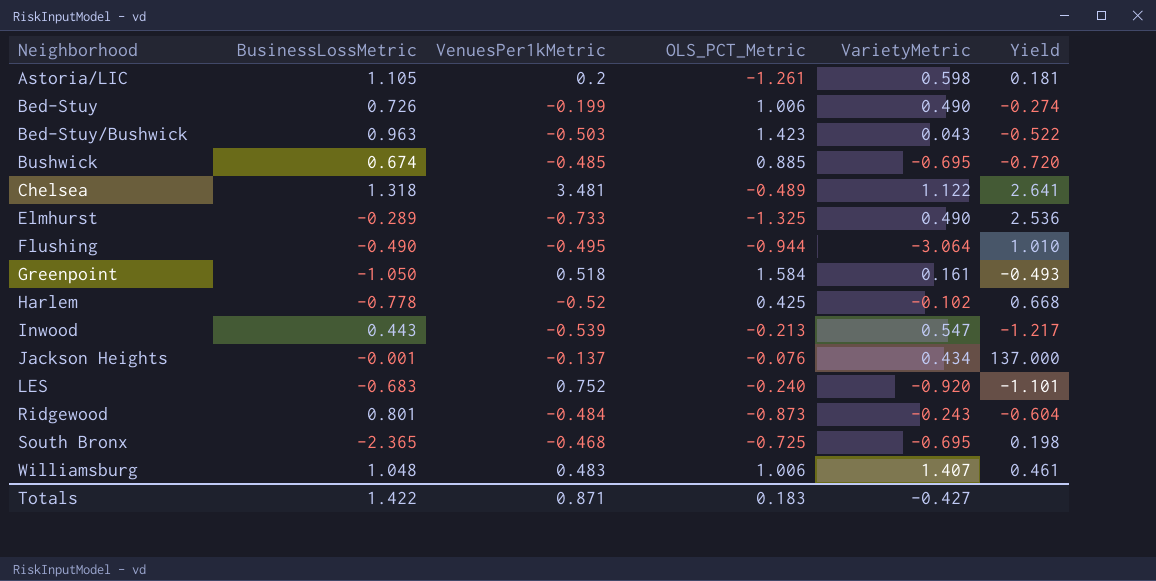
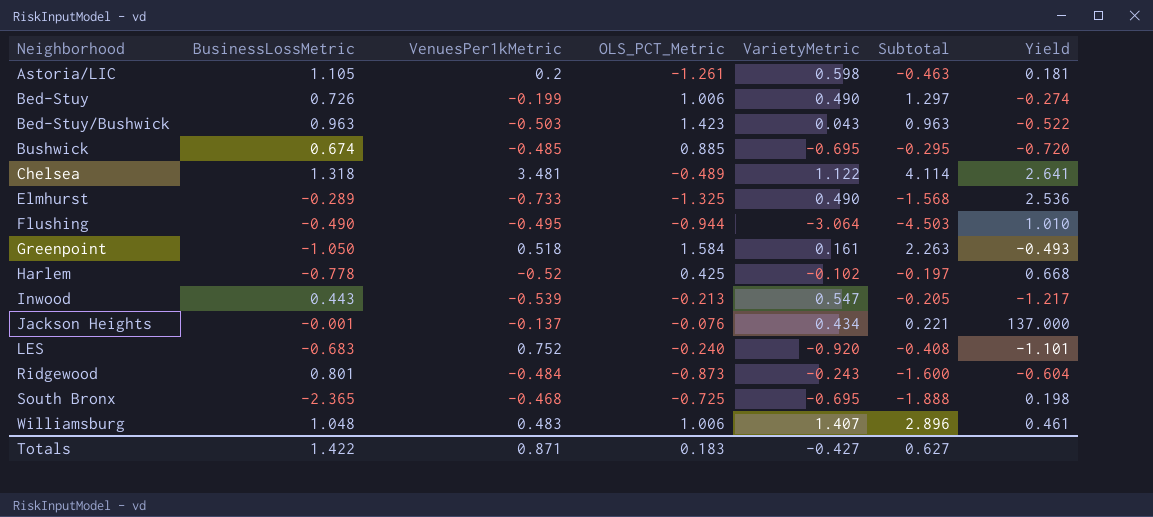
column Subtotal | formula: none -> [VenuesPer1kMetric] + [OLS_PCT_Metric] + [VarietyMetric]

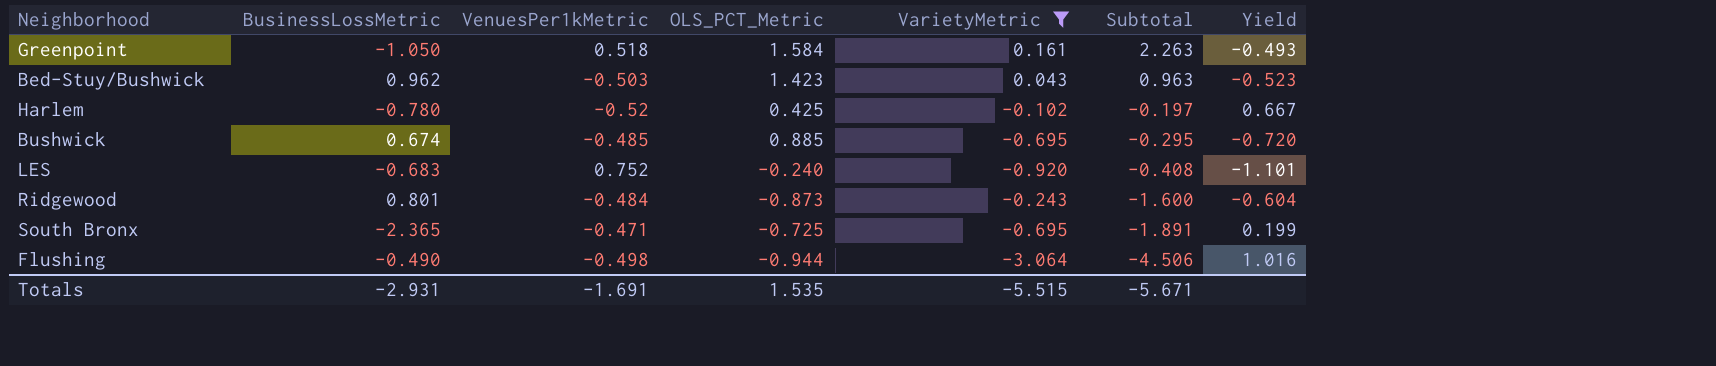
filter: none -> VarietyMetric <= 0.161
row order: Neighborhood ascending -> Subtotal descending
Bed-Stuy/Bushwick | BusinessLossMetric: 0.963 -> 0.962
Bed-Stuy/Bushwick | Yield: -0.522 -> -0.523
Harlem | BusinessLossMetric: -0.778 -> -0.780
Harlem | Yield: 0.668 -> 0.667
South Bronx | VenuesPer1kMetric: -0.468 -> -0.471
South Bronx | Subtotal: -1.888 -> -1.891
South Bronx | Yield: 0.198 -> 0.199
Flushing | VenuesPer1kMetric: -0.495 -> -0.498
Flushing | Subtotal: -4.503 -> -4.506
Flushing | Yield: 1.010 -> 1.016
Totals | BusinessLossMetric: 1.422 -> -2.931
Totals | VenuesPer1kMetric: 0.871 -> -1.691
Totals | OLS_PCT_Metric: 0.183 -> 1.535
Totals | VarietyMetric: -0.427 -> -5.515
Totals | Subtotal: 0.627 -> -5.671

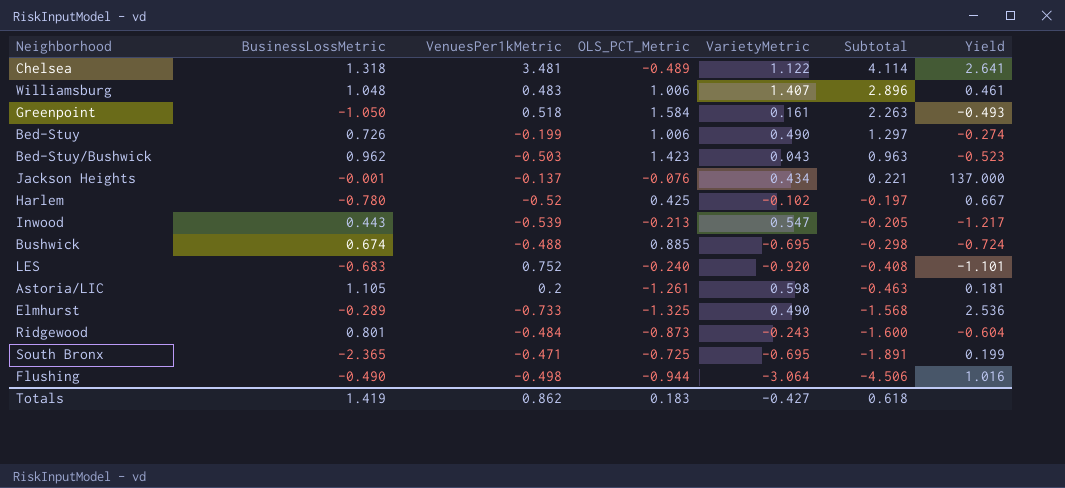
filter: VarietyMetric <= 0.161 -> none
Bushwick | VenuesPer1kMetric: -0.485 -> -0.488
Bushwick | Subtotal: -0.295 -> -0.298
Bushwick | Yield: -0.720 -> -0.724
Totals | BusinessLossMetric: -2.931 -> 1.419
Totals | VenuesPer1kMetric: -1.691 -> 0.862
Totals | OLS_PCT_Metric: 1.535 -> 0.183
Totals | VarietyMetric: -5.515 -> -0.427
Totals | Subtotal: -5.671 -> 0.618

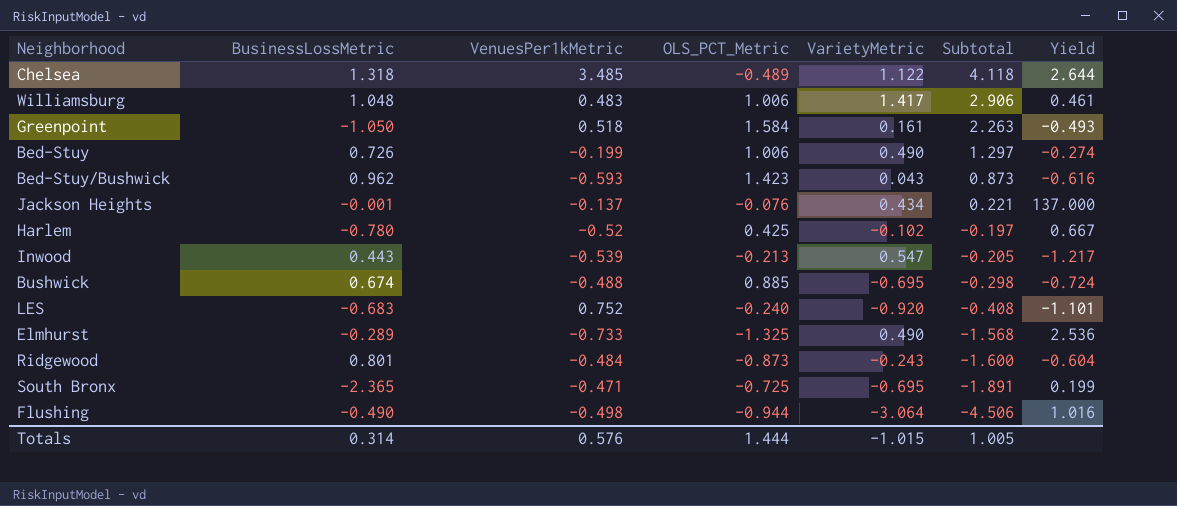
row Astoria/LIC: 1.105 | 0.2 | -1.261 | 0.598 | -0.463 | 0.181 -> none
Chelsea | VenuesPer1kMetric: 3.481 -> 3.485
Chelsea | Subtotal: 4.114 -> 4.118
Chelsea | Yield: 2.641 -> 2.644
Williamsburg | VarietyMetric: 1.407 -> 1.417
Williamsburg | Subtotal: 2.896 -> 2.906
Bed-Stuy/Bushwick | VenuesPer1kMetric: -0.503 -> -0.593
Bed-Stuy/Bushwick | Subtotal: 0.963 -> 0.873
Bed-Stuy/Bushwick | Yield: -0.523 -> -0.616
Totals | BusinessLossMetric: 1.419 -> 0.314
Totals | VenuesPer1kMetric: 0.862 -> 0.576
Totals | OLS_PCT_Metric: 0.183 -> 1.444
Totals | VarietyMetric: -0.427 -> -1.015
Totals | Subtotal: 0.618 -> 1.005

